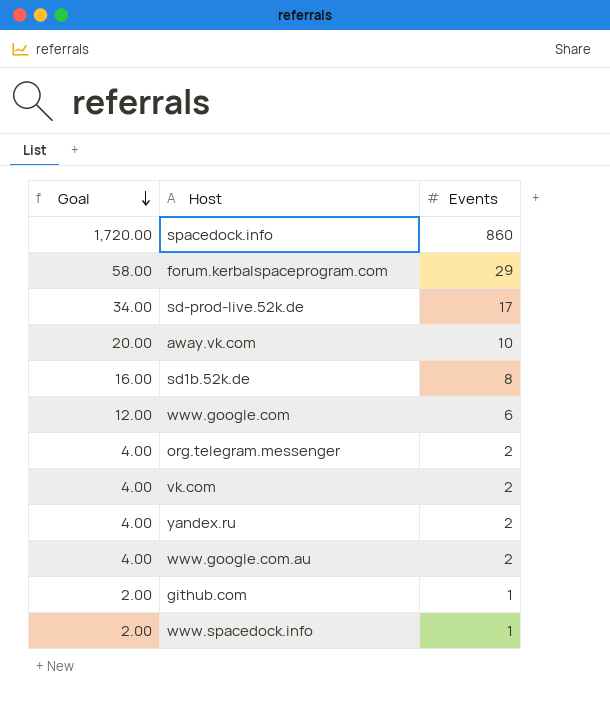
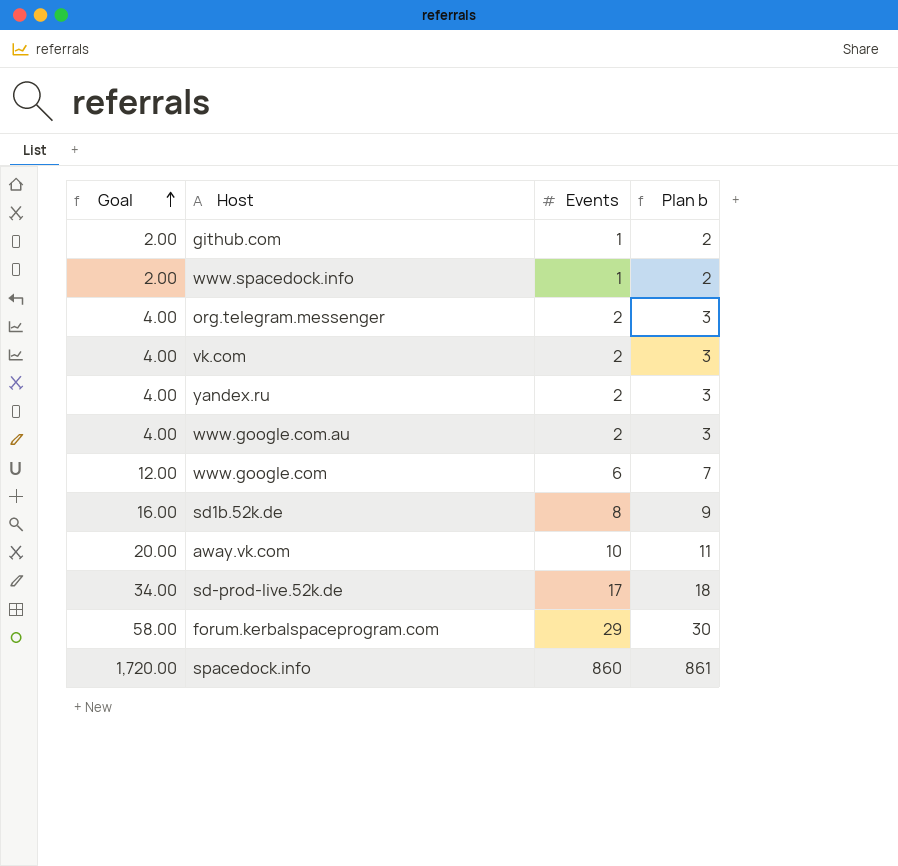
row order: Goal descending -> Goal ascending
column Plan b | formula: none -> [Events] + 1

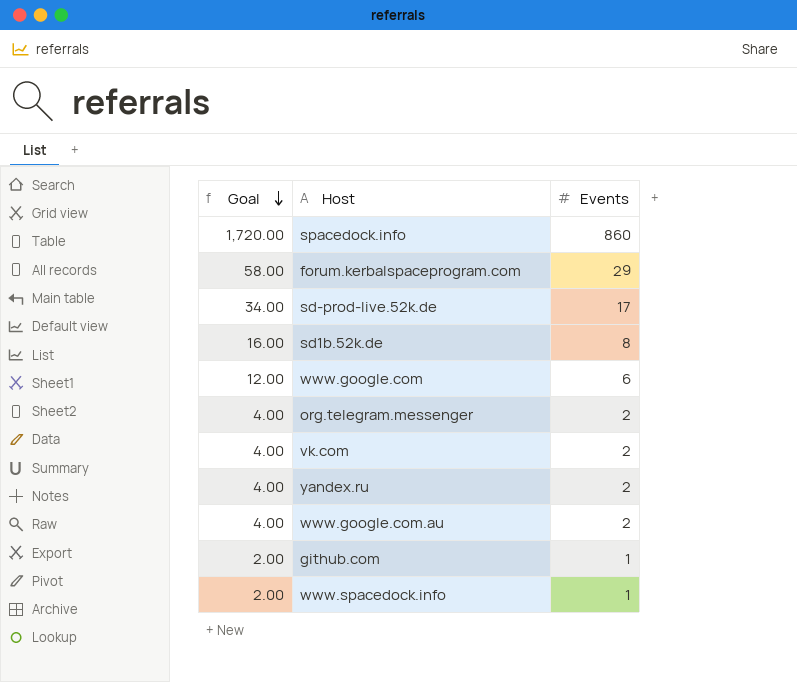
row order: Goal ascending -> Goal descending
column Plan b | formula: [Events] + 1 -> none
row away.vk.com: 20.00 | 10 | 11 -> none

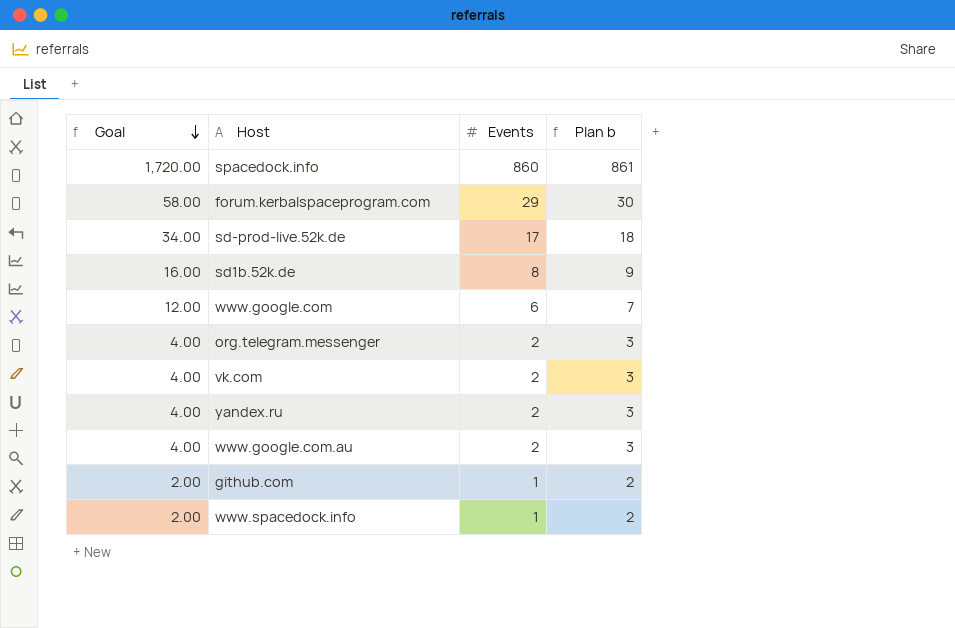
column Plan b | formula: none -> [Events] + 1

